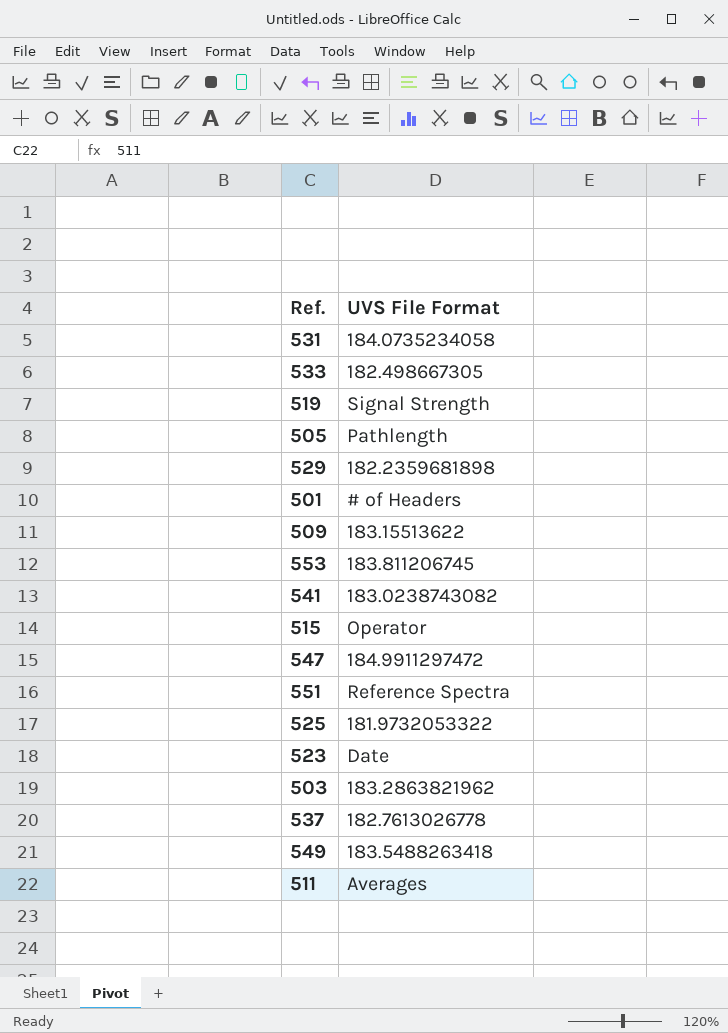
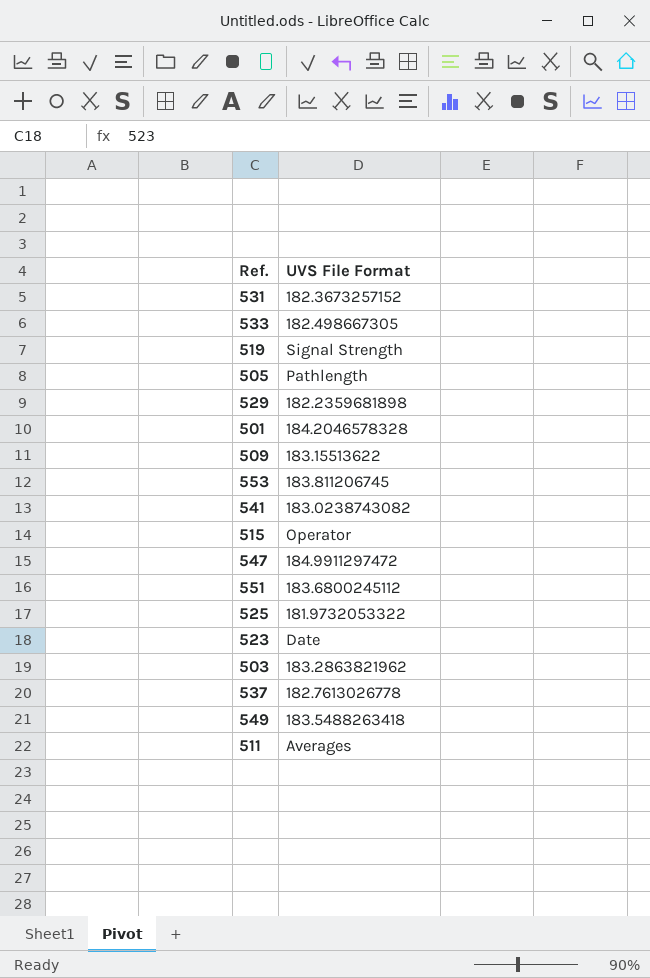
531 | UVS File Format: 184.0735234058 -> 182.3673257152
501 | UVS File Format: # of Headers -> 184.2046578328
551 | UVS File Format: Reference Spectra -> 183.6800245112

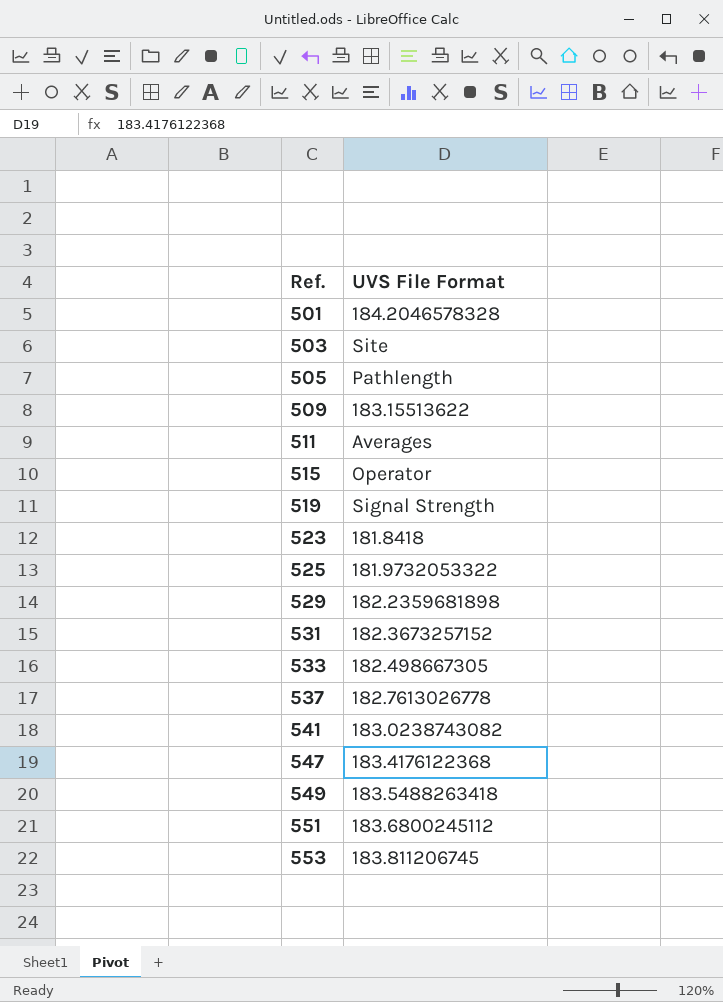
row order: none -> Ref. ascending
503 | UVS File Format: 183.2863821962 -> Site
523 | UVS File Format: Date -> 181.8418
547 | UVS File Format: 184.9911297472 -> 183.4176122368

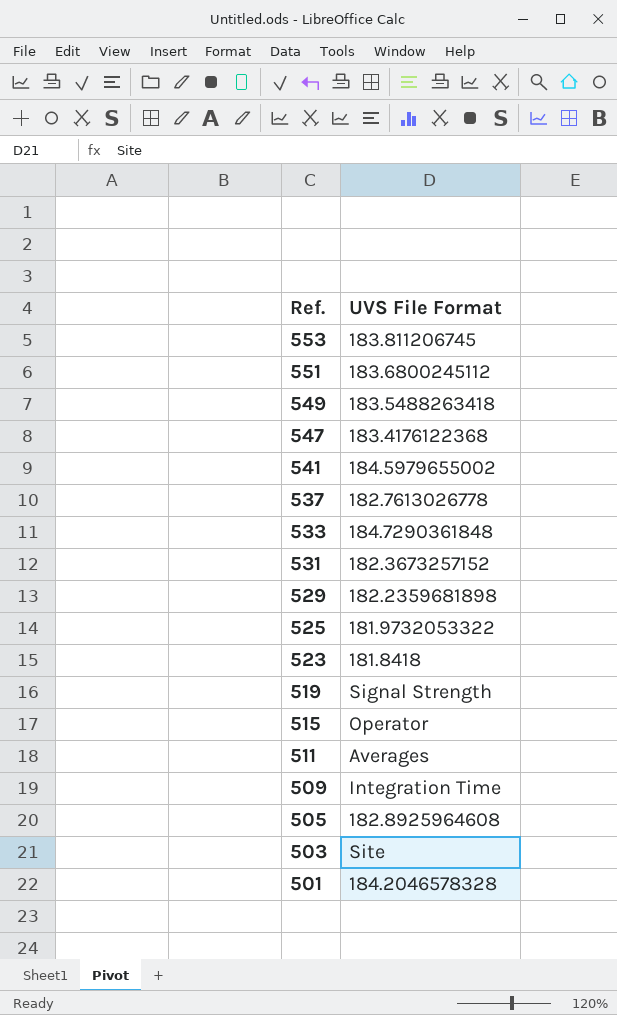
row order: Ref. ascending -> Ref. descending
541 | UVS File Format: 183.0238743082 -> 184.5979655002
533 | UVS File Format: 182.498667305 -> 184.7290361848
509 | UVS File Format: 183.15513622 -> Integration Time
505 | UVS File Format: Pathlength -> 182.8925964608

